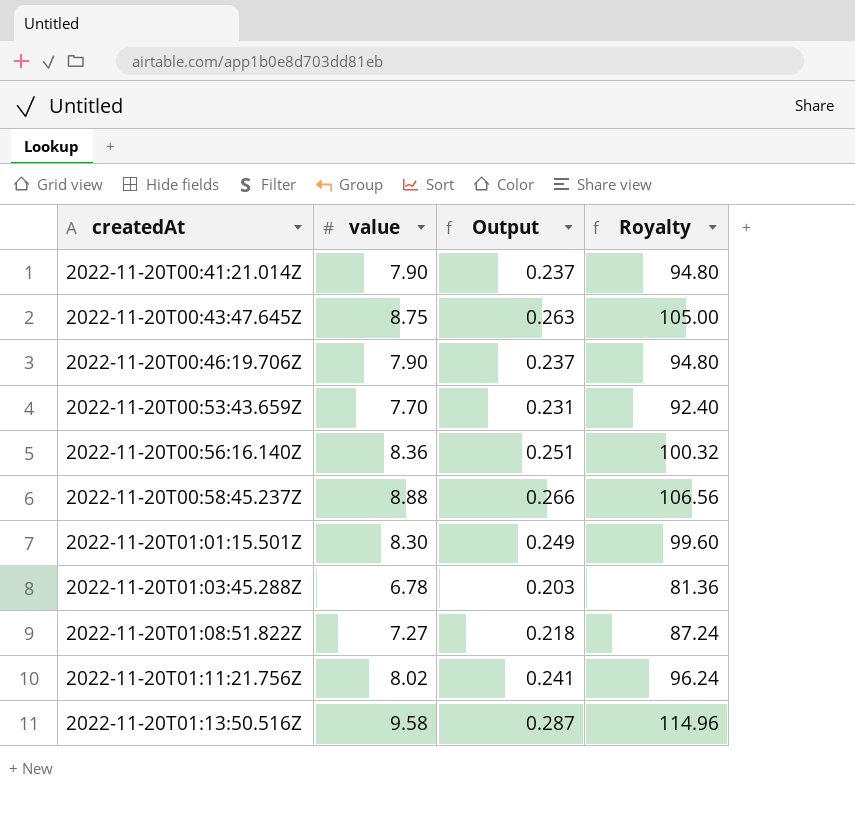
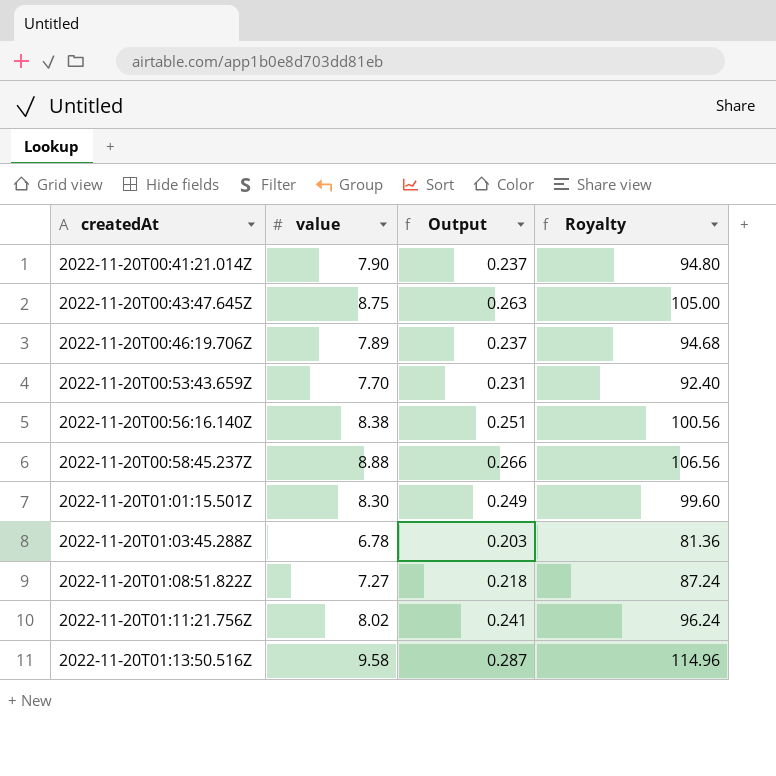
2022-11-20T00:46:19.706Z | value: 7.90 -> 7.89
2022-11-20T00:46:19.706Z | Royalty: 94.80 -> 94.68
2022-11-20T00:56:16.140Z | value: 8.36 -> 8.38
2022-11-20T00:56:16.140Z | Royalty: 100.32 -> 100.56

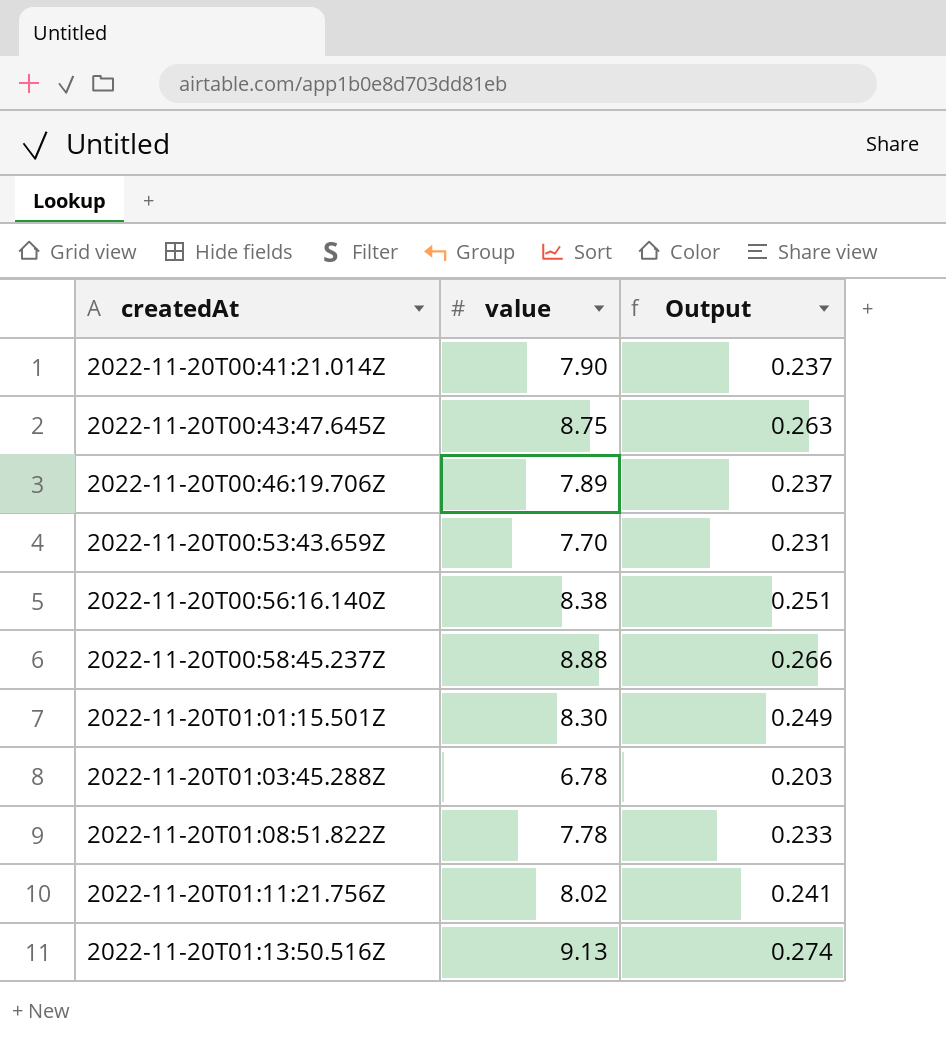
column Royalty | formula: [value] * 12 -> none
2022-11-20T01:08:51.822Z | value: 7.27 -> 7.78
2022-11-20T01:08:51.822Z | Output: 0.218 -> 0.233
2022-11-20T01:13:50.516Z | value: 9.58 -> 9.13
2022-11-20T01:13:50.516Z | Output: 0.287 -> 0.274

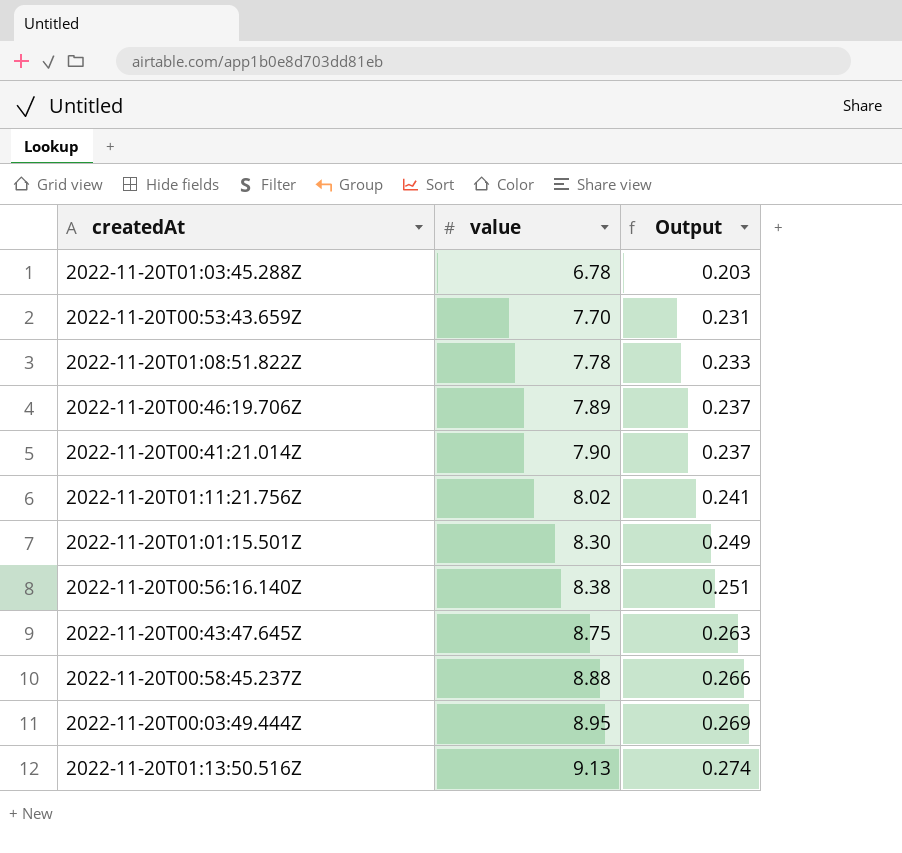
row order: createdAt ascending -> value ascending
row 2022-11-20T00:03:49.444Z: none -> 8.95 | 0.269

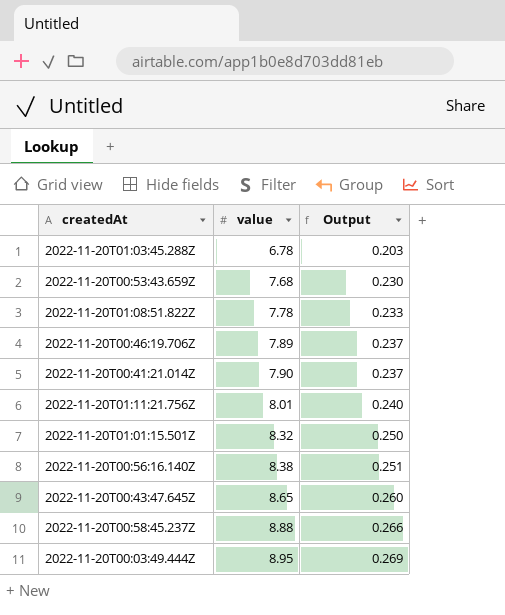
row 2022-11-20T01:13:50.516Z: 9.13 | 0.274 -> none
2022-11-20T00:53:43.659Z | value: 7.70 -> 7.68
2022-11-20T00:53:43.659Z | Output: 0.231 -> 0.230
2022-11-20T01:11:21.756Z | value: 8.02 -> 8.01
2022-11-20T01:11:21.756Z | Output: 0.241 -> 0.240
2022-11-20T01:01:15.501Z | value: 8.30 -> 8.32
2022-11-20T01:01:15.501Z | Output: 0.249 -> 0.250
2022-11-20T00:43:47.645Z | value: 8.75 -> 8.65
2022-11-20T00:43:47.645Z | Output: 0.263 -> 0.260

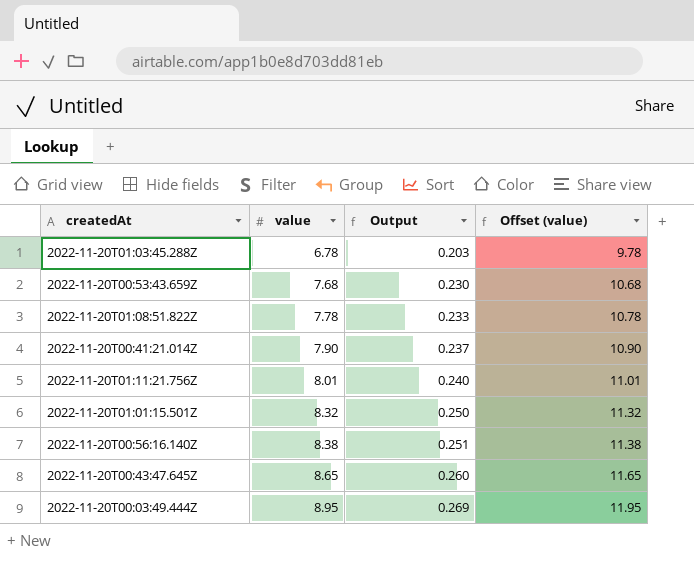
column Offset (value) | formula: none -> [value] + 3
row 2022-11-20T00:46:19.706Z: 7.89 | 0.237 -> none
row 2022-11-20T00:58:45.237Z: 8.88 | 0.266 -> none

